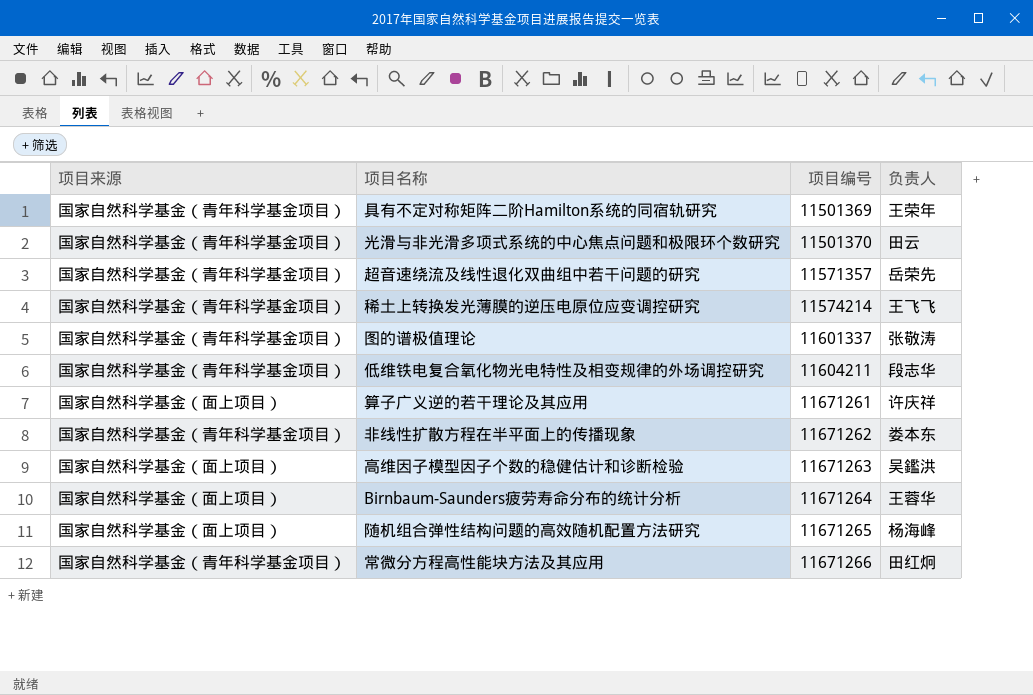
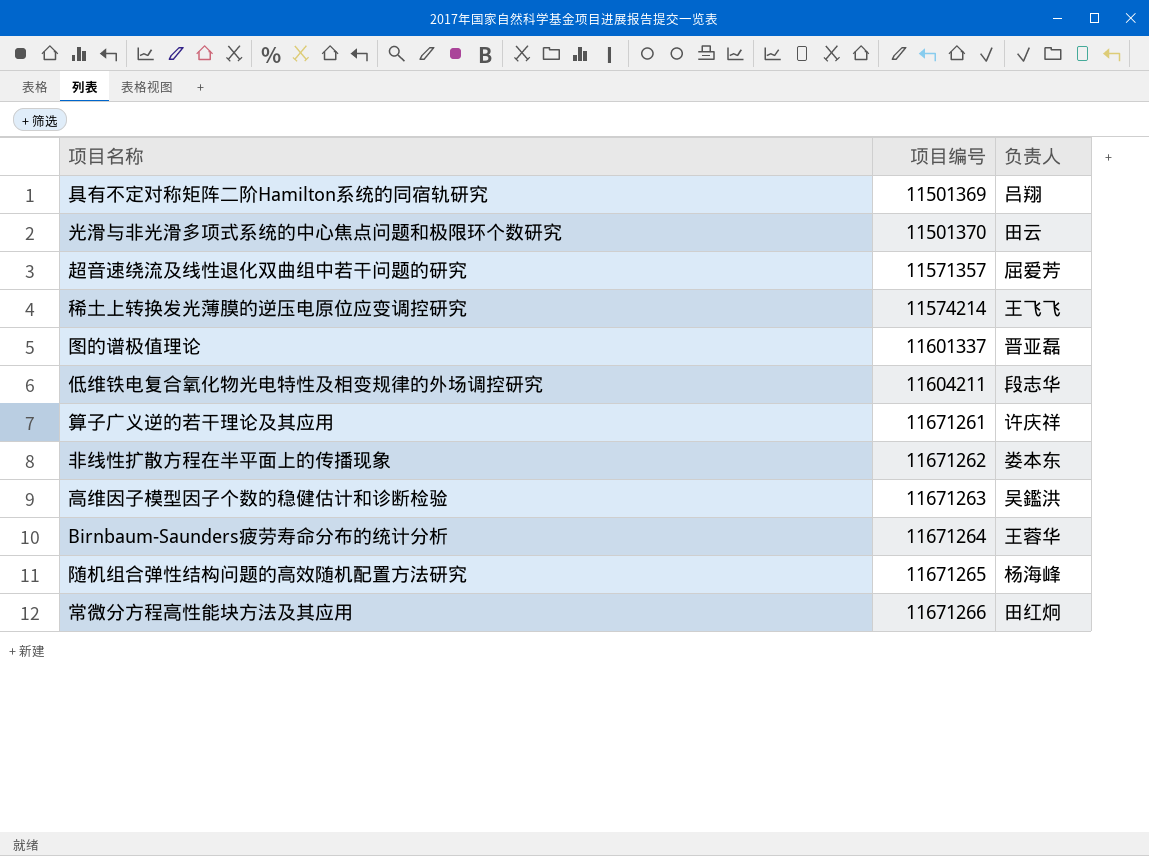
column 项目来源 | position: 1 -> none
具有不定对称矩阵二阶Hamilton系统的同宿轨研究 | 负责人: 王荣年 -> 吕翔
超音速绕流及线性退化双曲组中若干问题的研究 | 负责人: 岳荣先 -> 屈爱芳
图的谱极值理论 | 负责人: 张敬涛 -> 晋亚磊

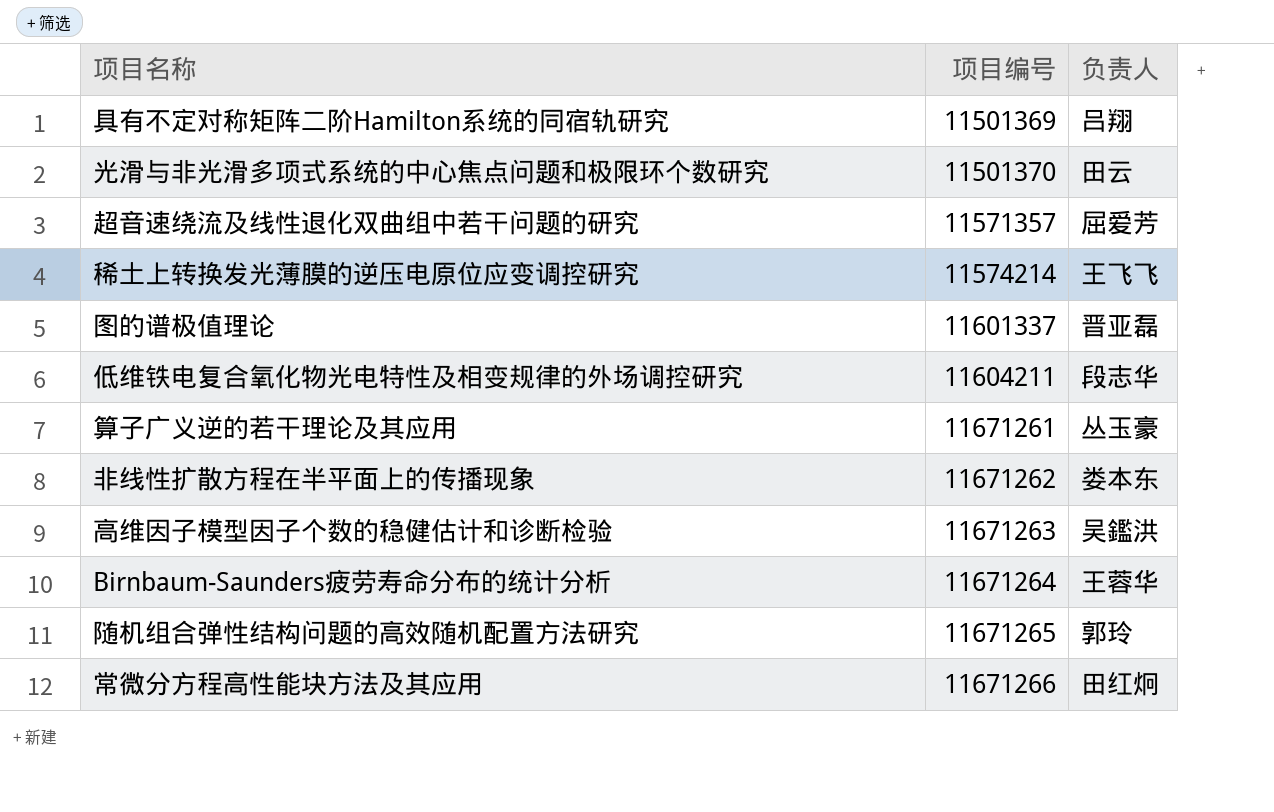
算子广义逆的若干理论及其应用 | 负责人: 许庆祥 -> 丛玉豪
随机组合弹性结构问题的高效随机配置方法研究 | 负责人: 杨海峰 -> 郭玲

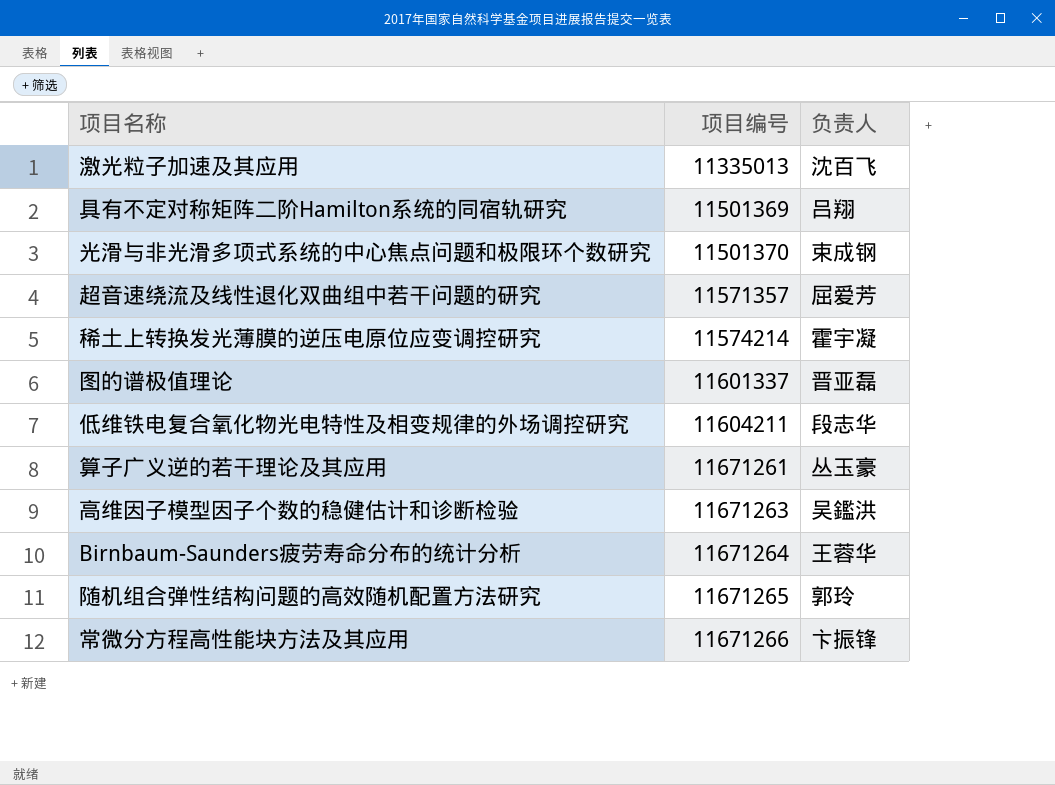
row 非线性扩散方程在半平面上的传播现象: 11671262 | 娄本东 -> none
row 激光粒子加速及其应用: none -> 11335013 | 沈百飞
光滑与非光滑多项式系统的中心焦点问题和极限环个数研究 | 负责人: 田云 -> 束成钢
稀土上转换发光薄膜的逆压电原位应变调控研究 | 负责人: 王飞飞 -> 霍宇凝
常微分方程高性能块方法及其应用 | 负责人: 田红炯 -> 卞振锋

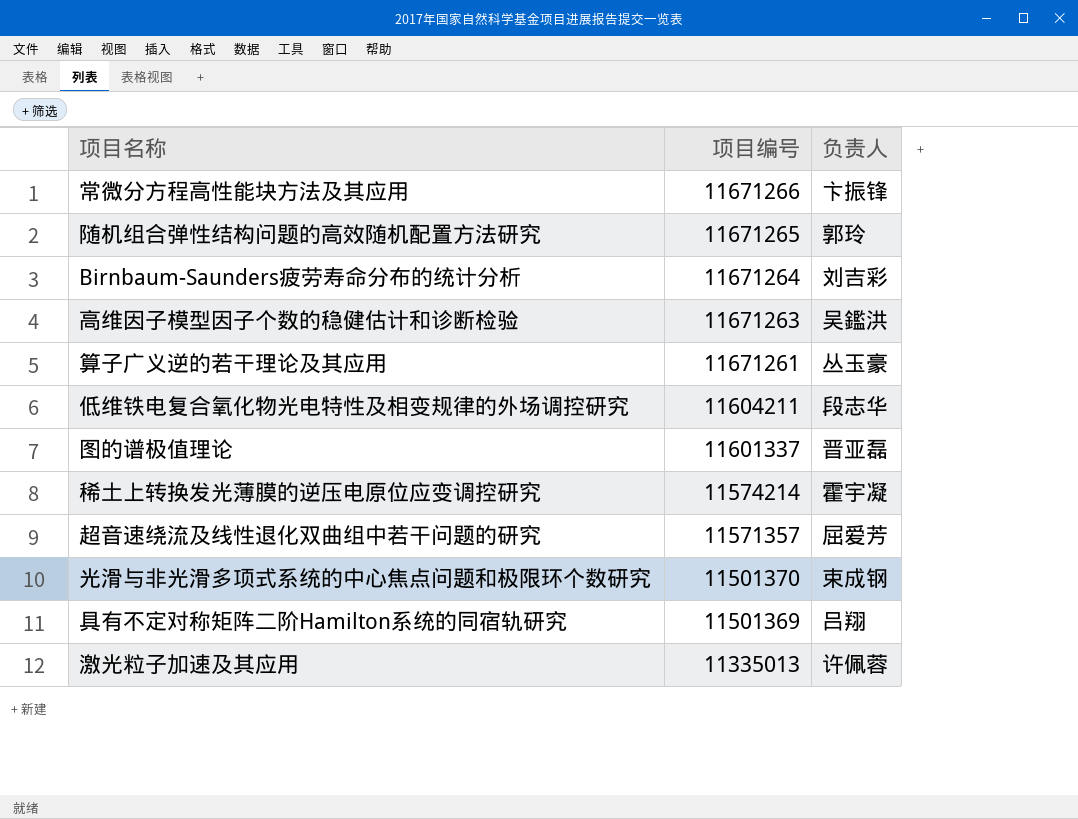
row order: 项目编号 ascending -> 项目编号 descending
Birnbaum-Saunders疲劳寿命分布的统计分析 | 负责人: 王蓉华 -> 刘吉彩
激光粒子加速及其应用 | 负责人: 沈百飞 -> 许佩蓉

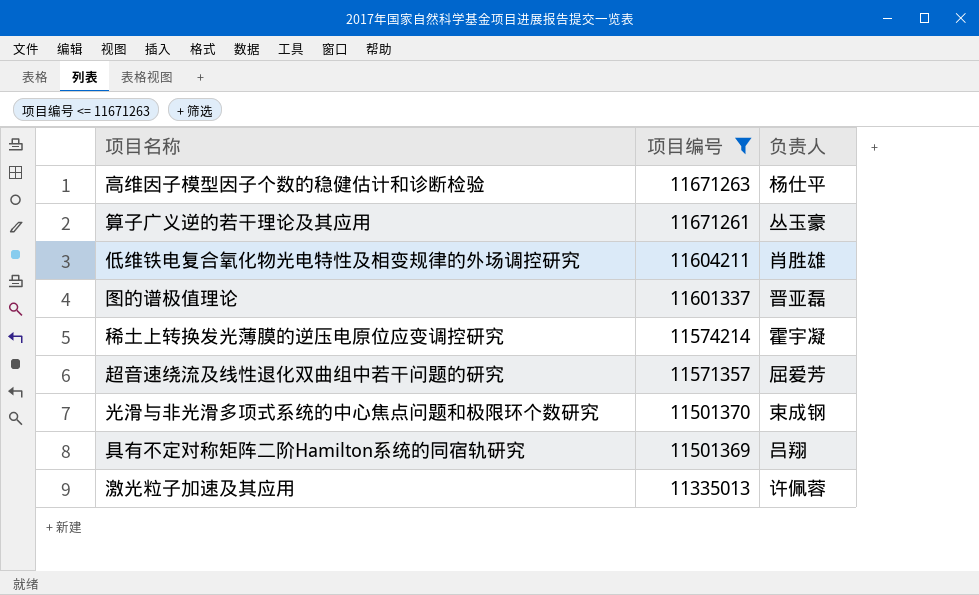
filter: none -> 项目编号 <= 11671263
高维因子模型因子个数的稳健估计和诊断检验 | 负责人: 吴鑑洪 -> 杨仕平
低维铁电复合氧化物光电特性及相变规律的外场调控研究 | 负责人: 段志华 -> 肖胜雄

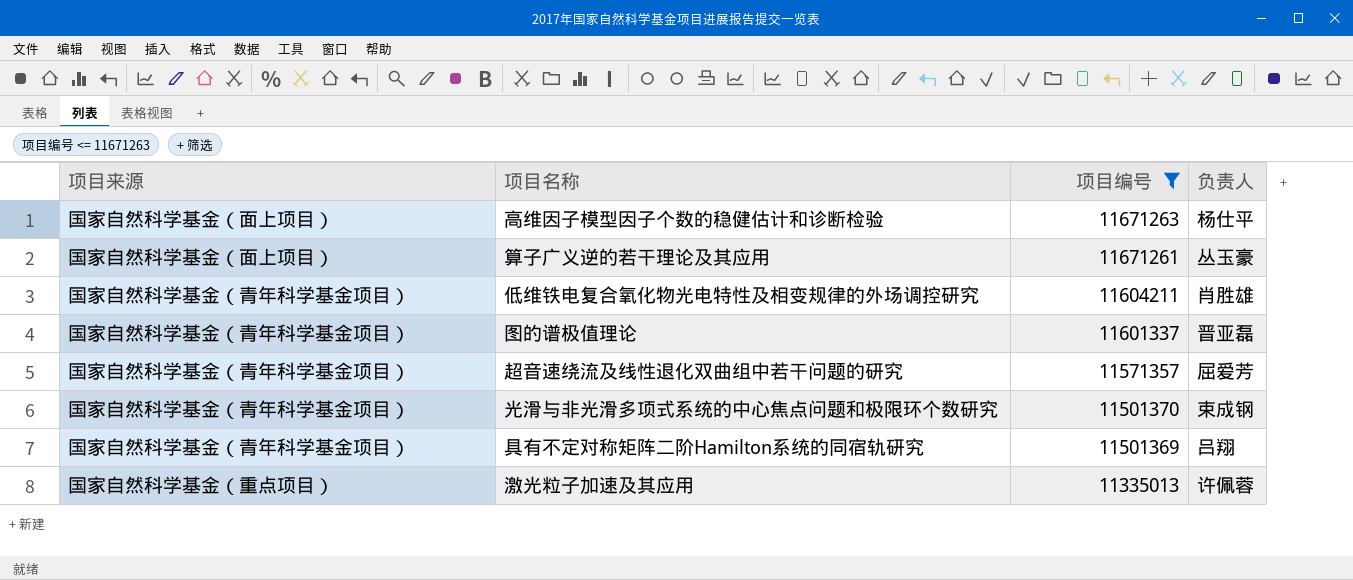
column 项目来源 | position: none -> 1
row 稀土上转换发光薄膜的逆压电原位应变调控研究: 11574214 | 霍宇凝 -> none

